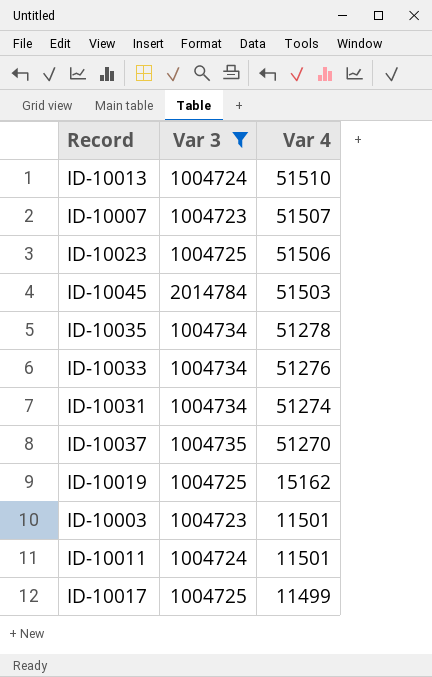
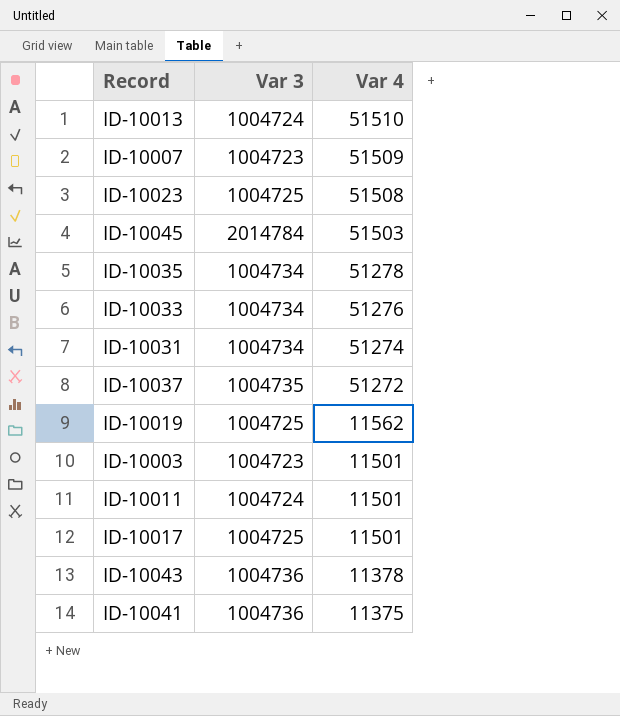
filter: Var 3 != 1004736 -> none
ID-10007 | Var 4: 51507 -> 51509
ID-10023 | Var 4: 51506 -> 51508
ID-10037 | Var 4: 51270 -> 51272
ID-10019 | Var 4: 15162 -> 11562
ID-10017 | Var 4: 11499 -> 11501

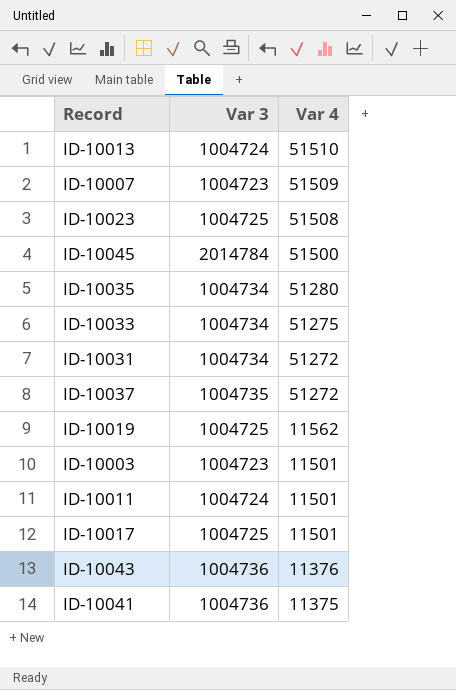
ID-10045 | Var 4: 51503 -> 51500
ID-10035 | Var 4: 51278 -> 51280
ID-10033 | Var 4: 51276 -> 51275
ID-10031 | Var 4: 51274 -> 51272
ID-10043 | Var 4: 11378 -> 11376

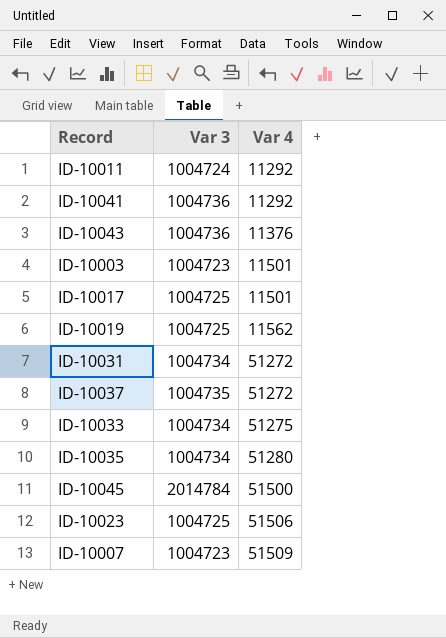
row order: Var 4 descending -> Var 4 ascending
row ID-10013: 1004724 | 51510 -> none
ID-10011 | Var 4: 11501 -> 11292
ID-10041 | Var 4: 11375 -> 11292
ID-10023 | Var 4: 51508 -> 51506

